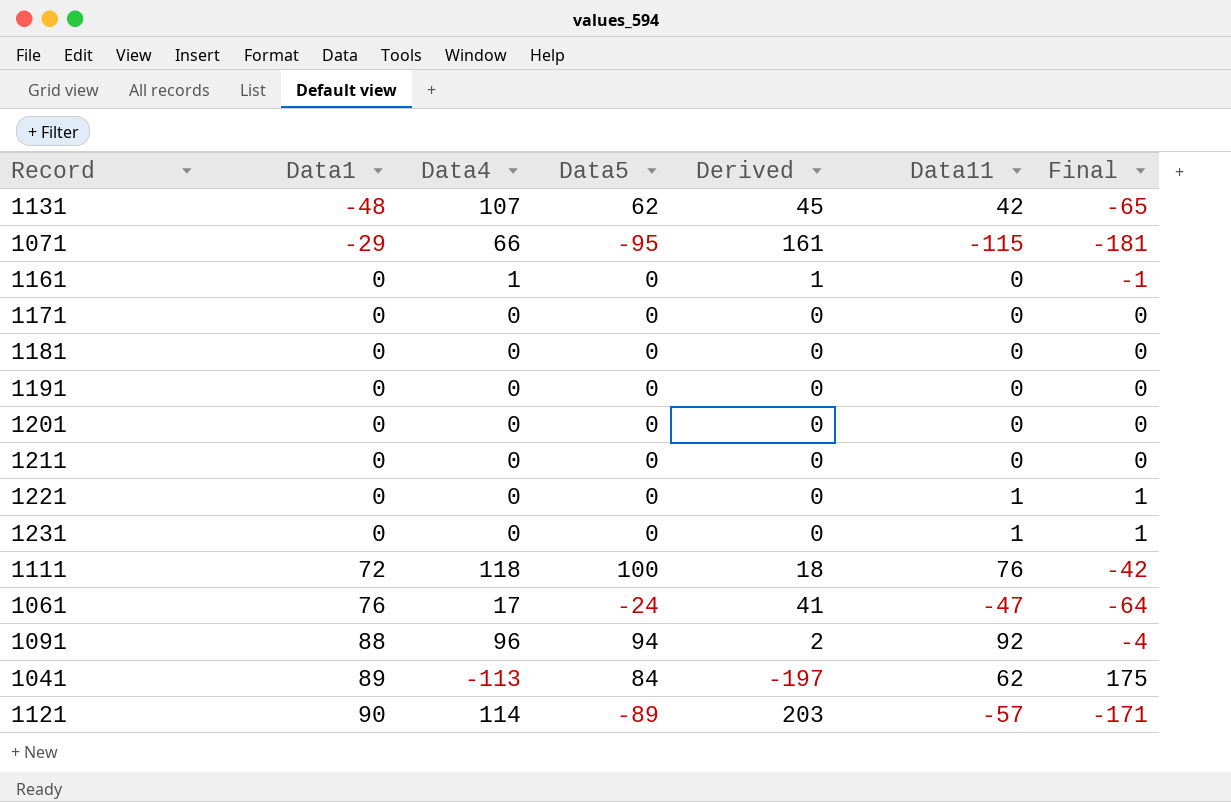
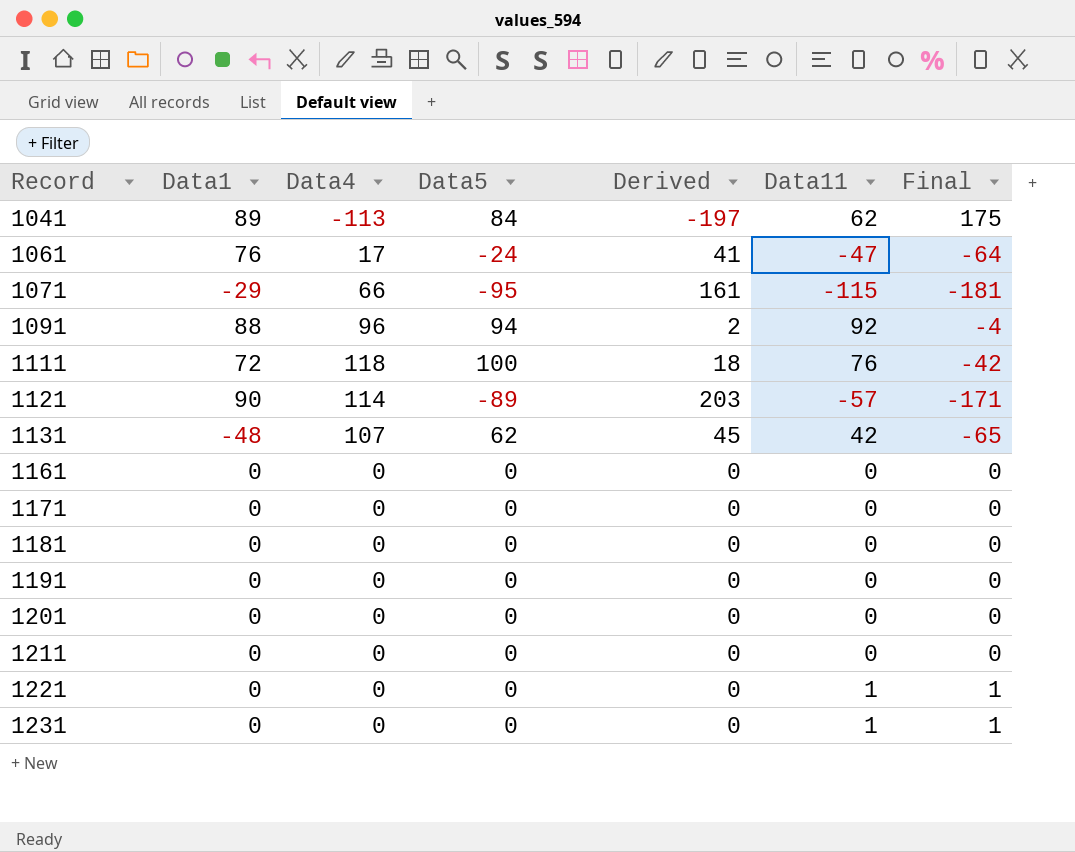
row order: Data1 ascending -> Record ascending
1161 | Data4: 1 -> 0
1161 | Derived: 1 -> 0
1161 | Final: -1 -> 0

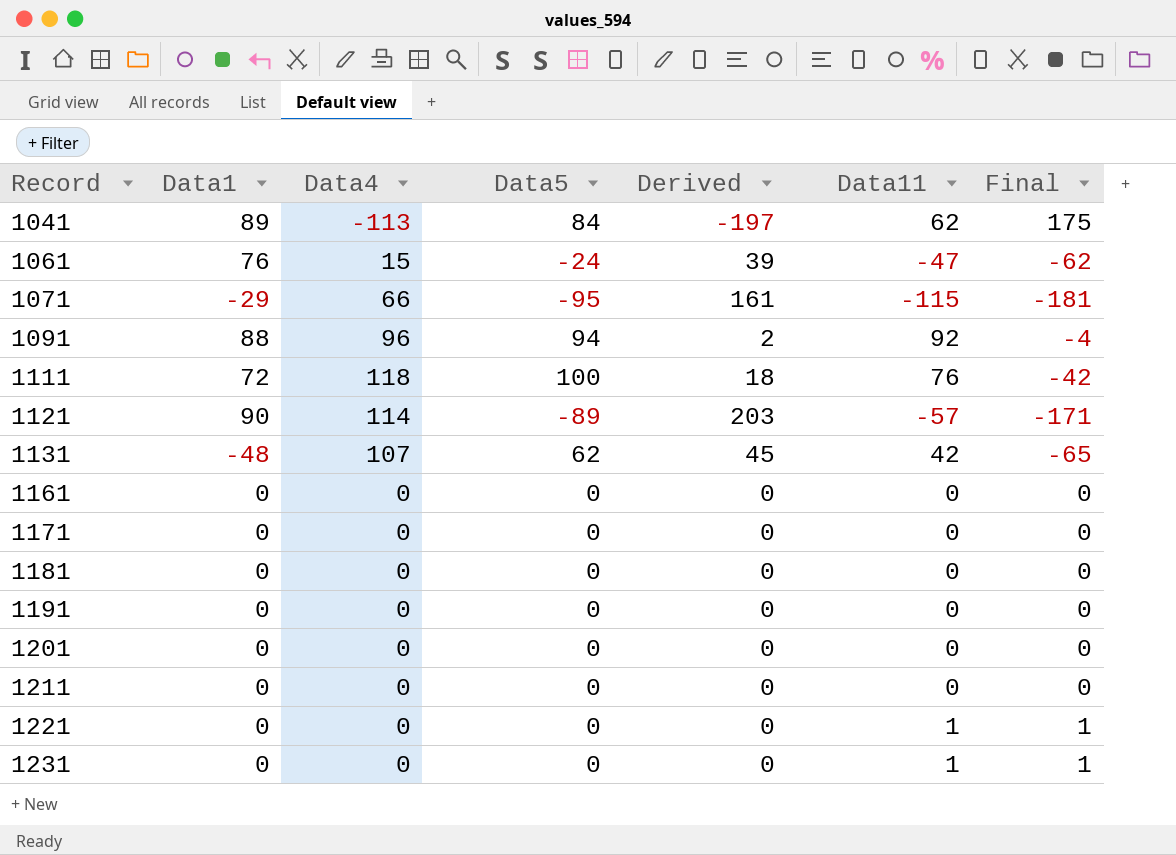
1061 | Data4: 17 -> 15
1061 | Derived: 41 -> 39
1061 | Final: -64 -> -62

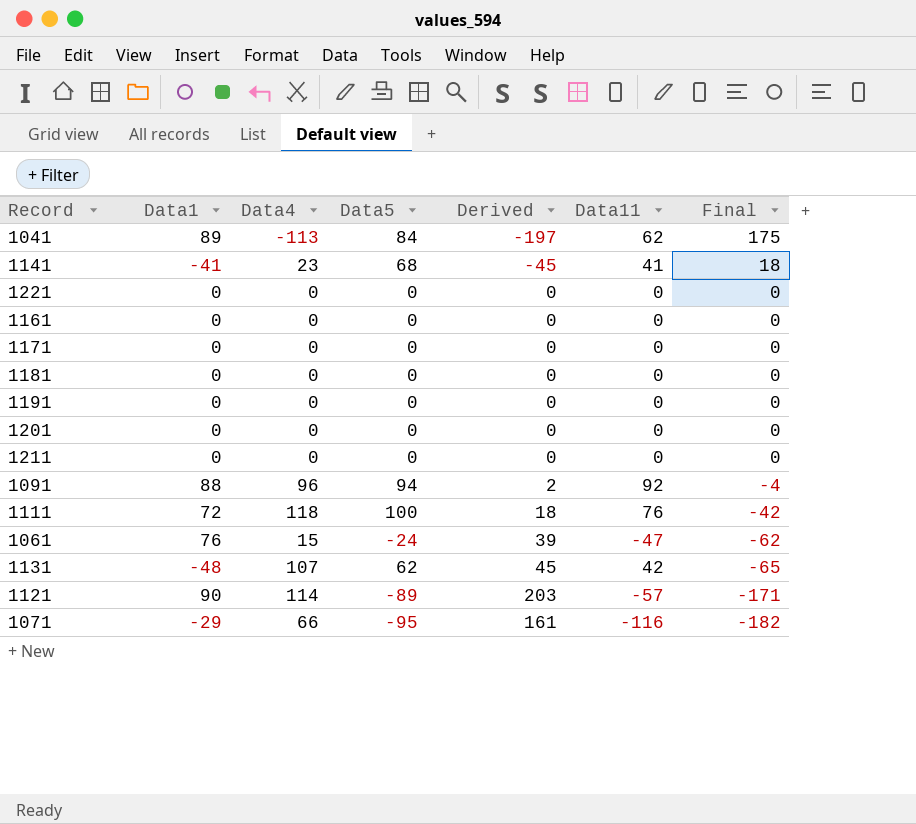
row order: Record ascending -> Final descending
row 1231: 0 | 0 | 0 | 0 | 1 | 1 -> none
row 1141: none -> -41 | 23 | 68 | -45 | 41 | 18
1221 | Data11: 1 -> 0
1221 | Final: 1 -> 0
1071 | Data11: -115 -> -116
1071 | Final: -181 -> -182

